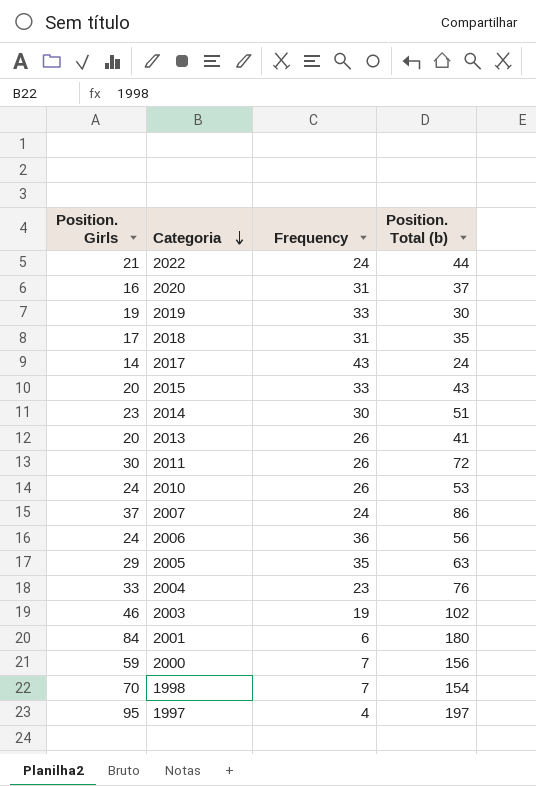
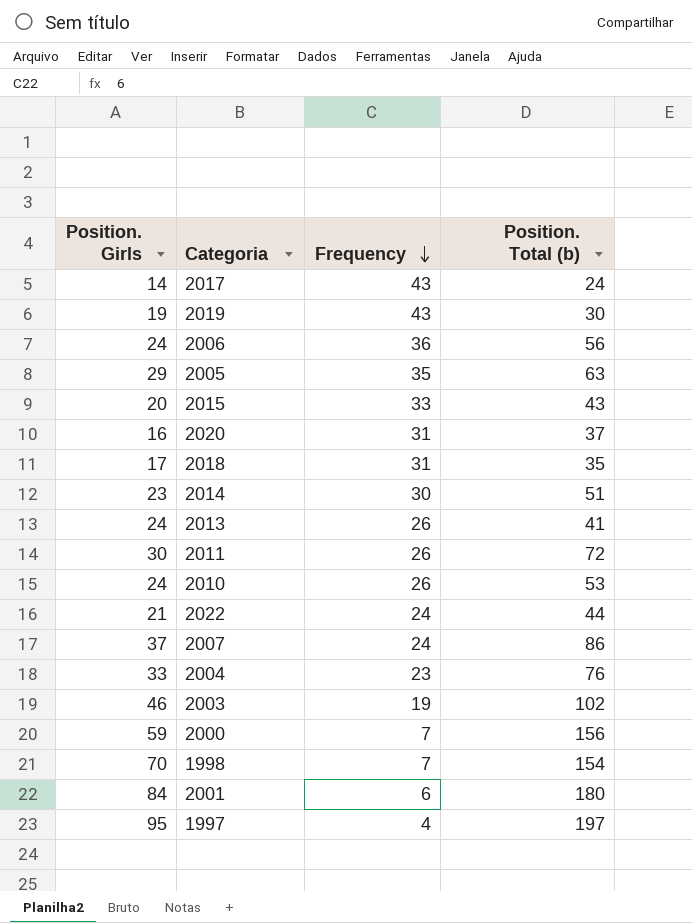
row order: Categoria descending -> Frequency descending
2019 | Frequency: 33 -> 43
2013 | Position. Girls: 20 -> 24

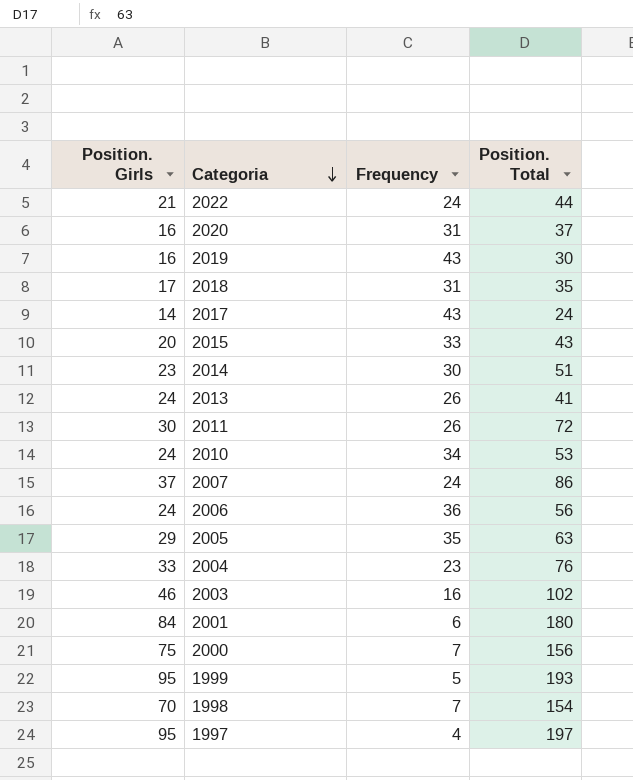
row order: Frequency descending -> Categoria descending
column name: Position. Total (b) -> Position. Total
2019 | Position. Girls: 19 -> 16
2010 | Frequency: 26 -> 34
2003 | Frequency: 19 -> 16
2000 | Position. Girls: 59 -> 75
row 1999: none -> 95 | 5 | 193

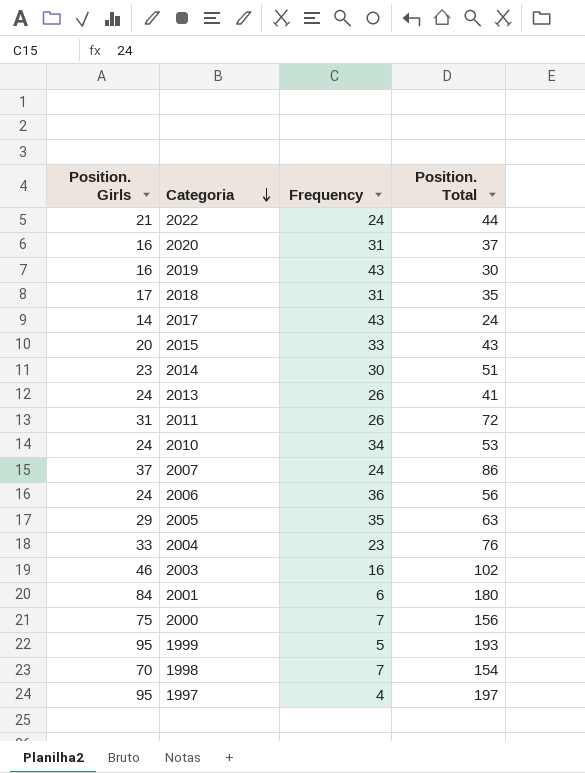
2011 | Position. Girls: 30 -> 31

